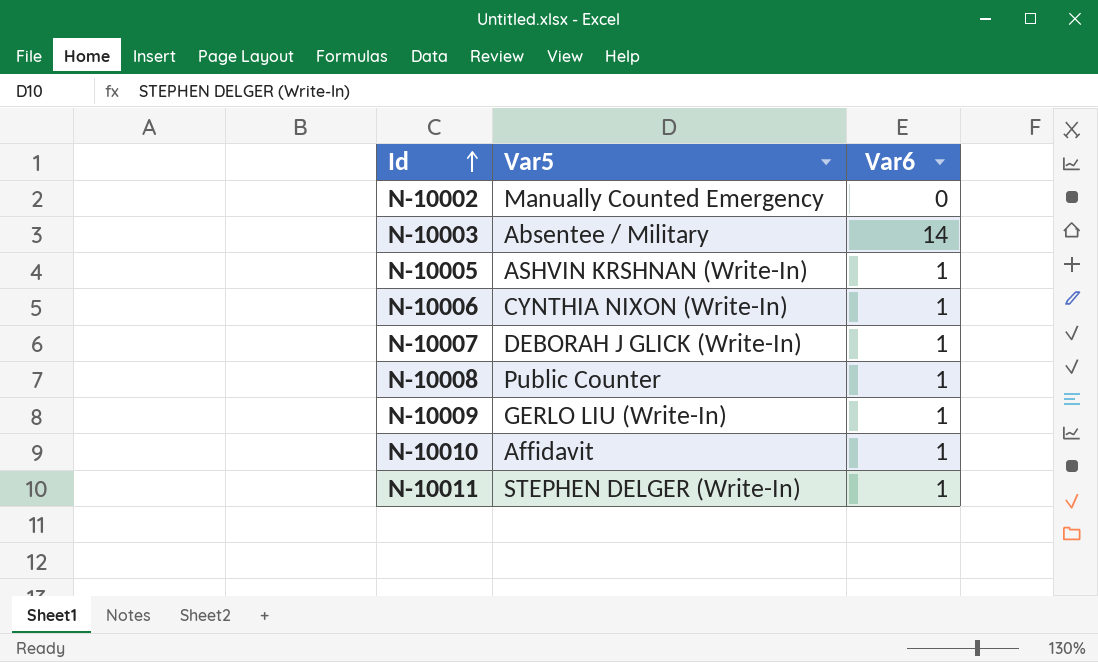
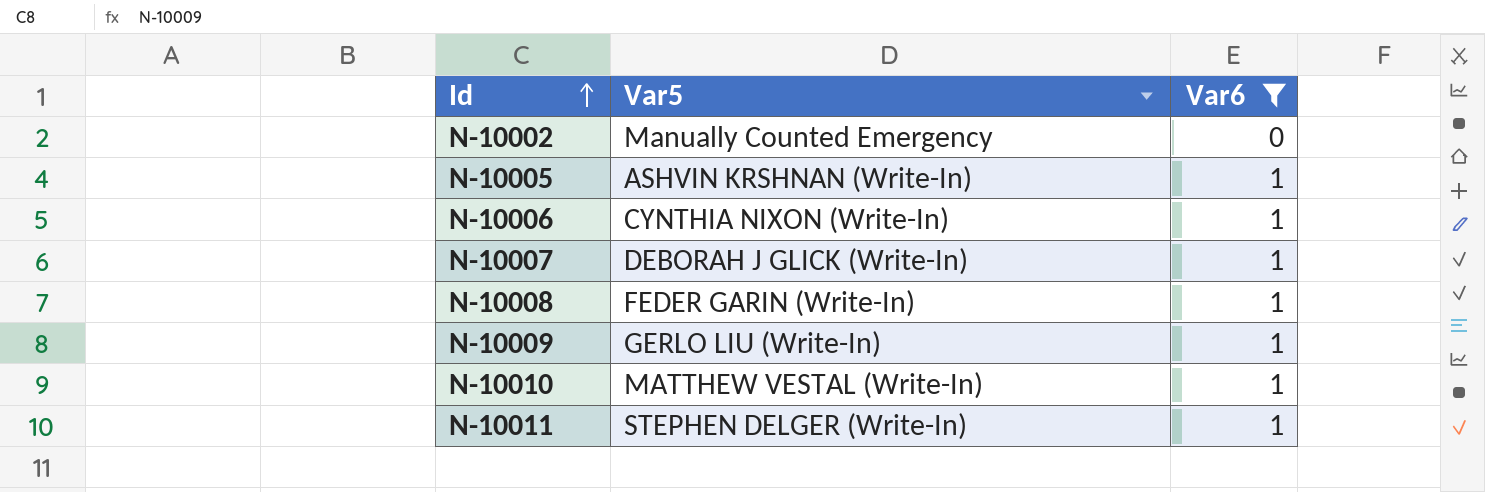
filter: none -> Var6 != 14
N-10008 | Var5: Public Counter -> FEDER GARIN (Write-In)
N-10010 | Var5: Affidavit -> MATTHEW VESTAL (Write-In)

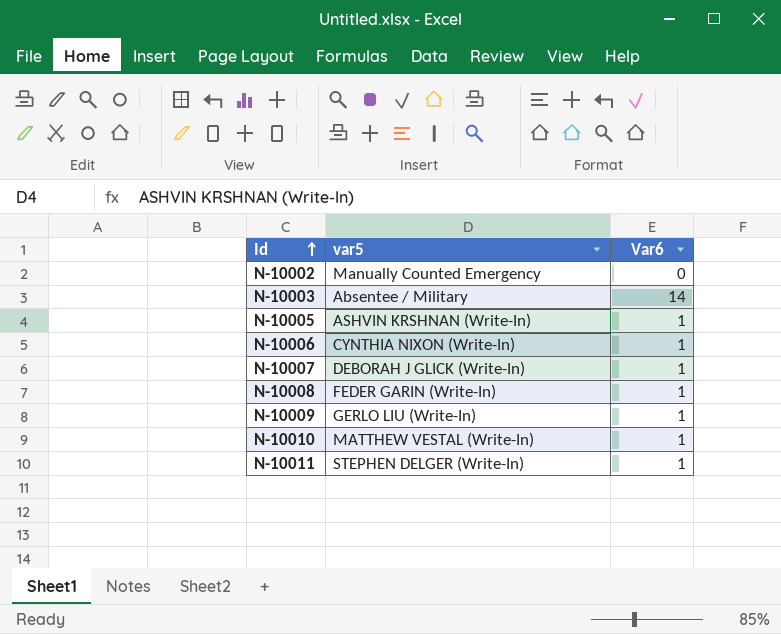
filter: Var6 != 14 -> none
column name: Var5 -> var5

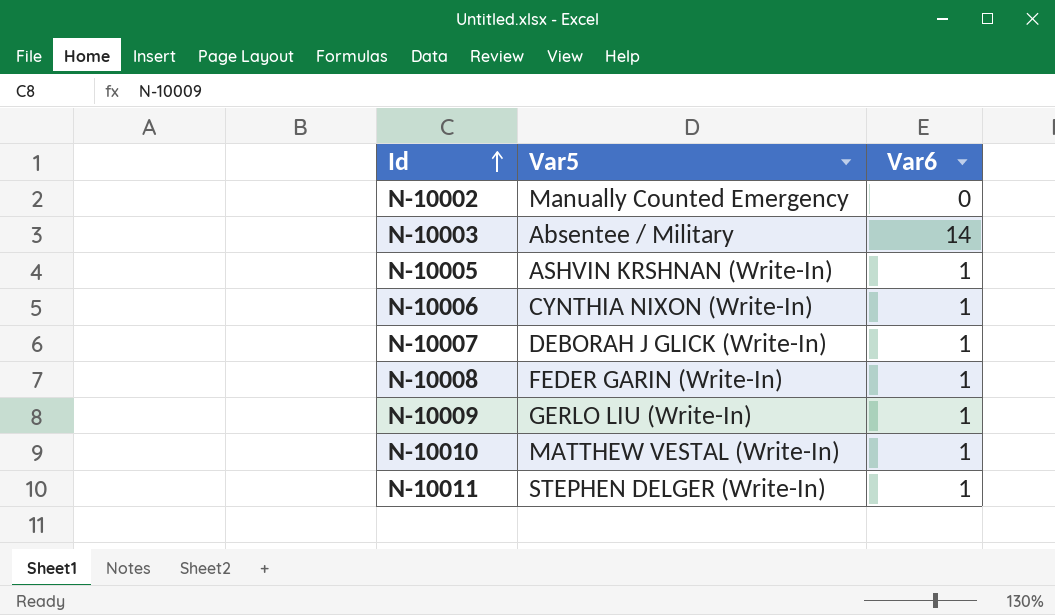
column name: var5 -> Var5

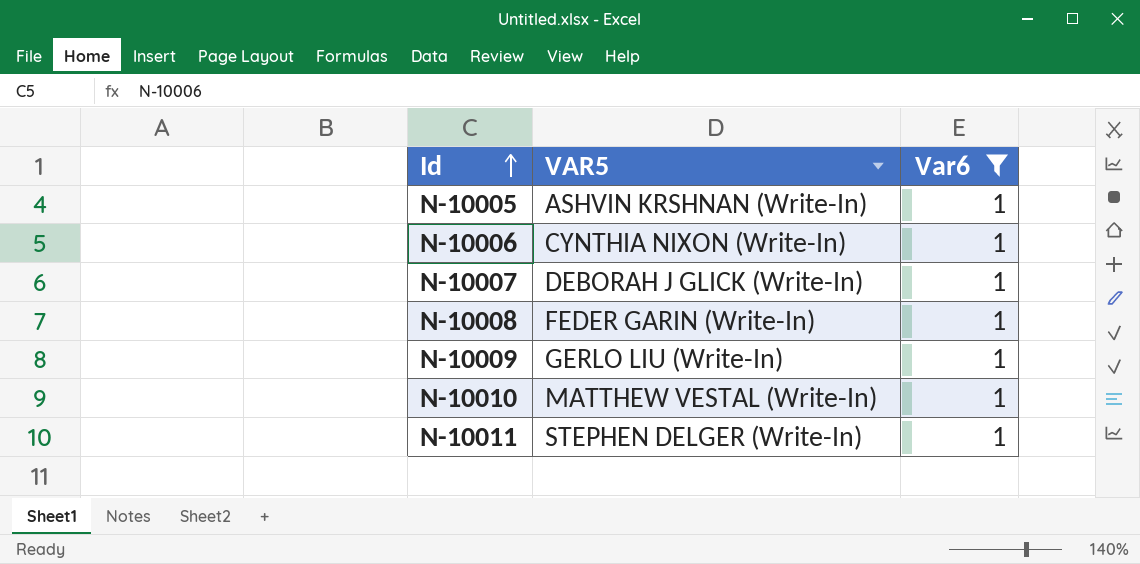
filter: none -> Var6 = 1
column name: Var5 -> VAR5

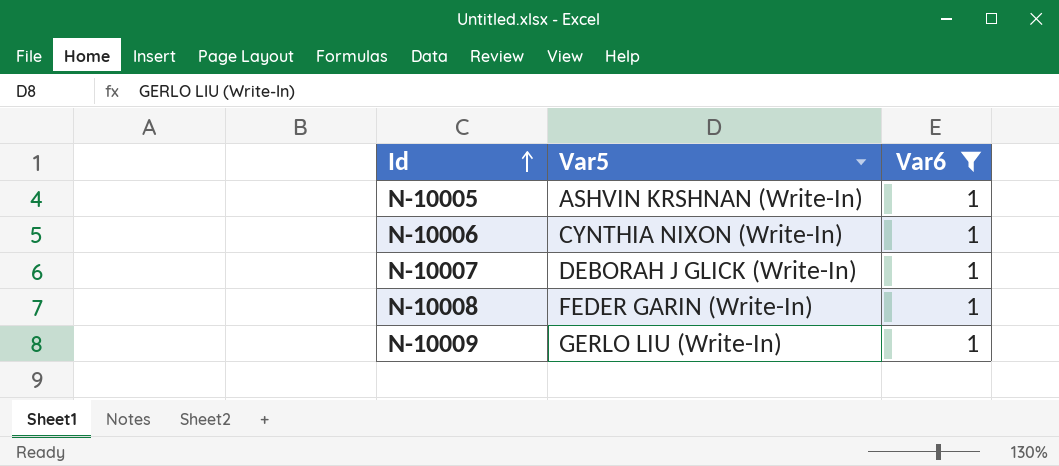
column name: VAR5 -> Var5
row N-10010: MATTHEW VESTAL (Write-In) | 1 -> none
row N-10011: STEPHEN DELGER (Write-In) | 1 -> none

